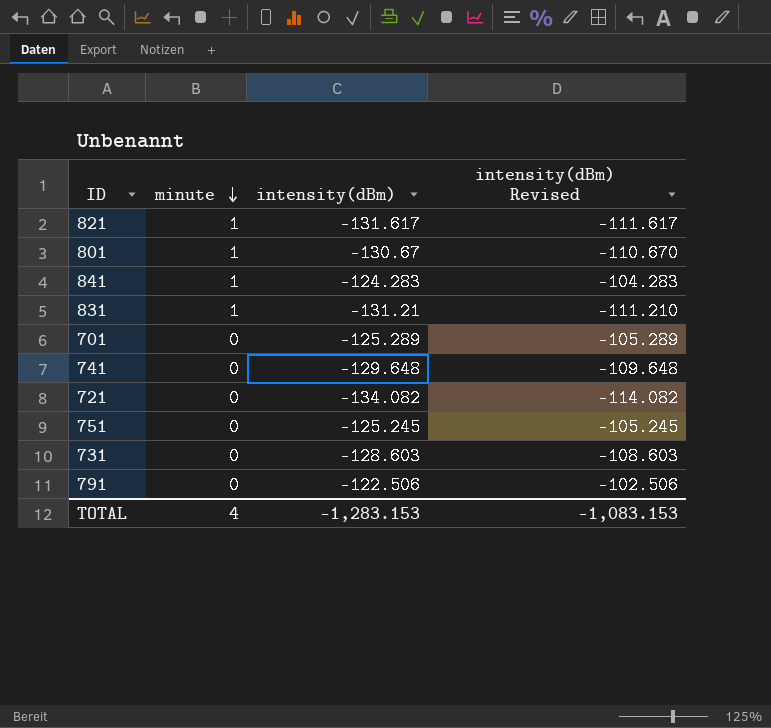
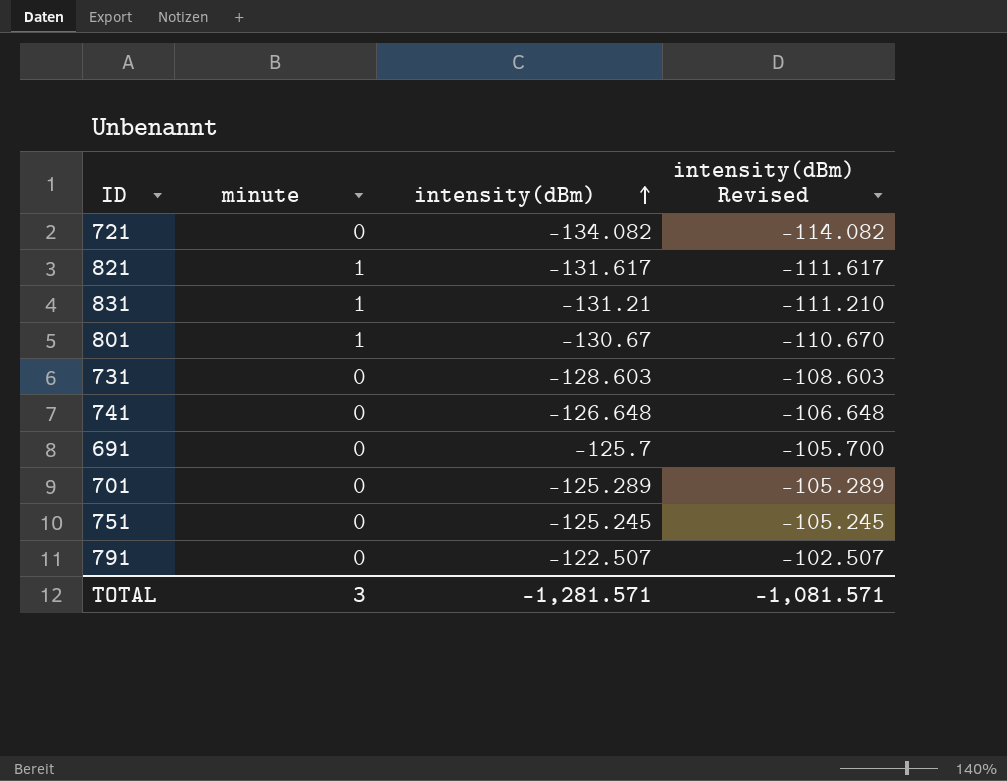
row order: minute descending -> intensity(dBm) ascending
row 841: 1 | -124.283 | -104.283 -> none
741 | intensity(dBm): -129.648 -> -126.648
741 | intensity(dBm) Revised: -109.648 -> -106.648
row 691: none -> 0 | -125.7 | -105.700
791 | intensity(dBm): -122.506 -> -122.507
791 | intensity(dBm) Revised: -102.506 -> -102.507
TOTAL | minute: 4 -> 3
TOTAL | intensity(dBm): -1,283.153 -> -1,281.571
TOTAL | intensity(dBm) Revised: -1,083.153 -> -1,081.571

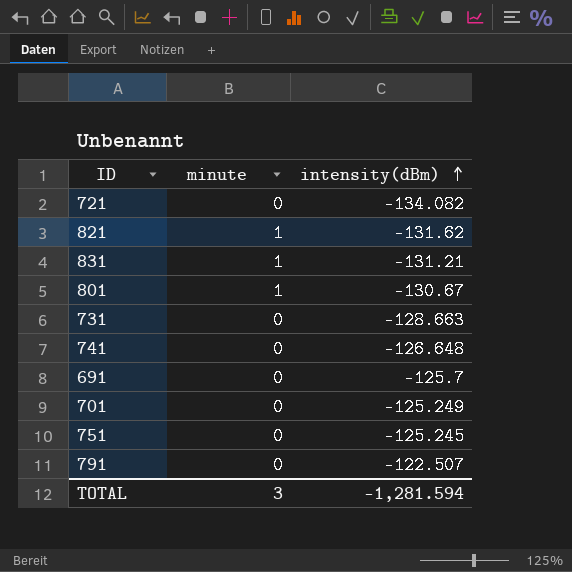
column intensity(dBm) Revised | formula: [intensity(dBm)] + 20 -> none
821 | intensity(dBm): -131.617 -> -131.62
731 | intensity(dBm): -128.603 -> -128.663
701 | intensity(dBm): -125.289 -> -125.249
TOTAL | intensity(dBm): -1,281.571 -> -1,281.594

